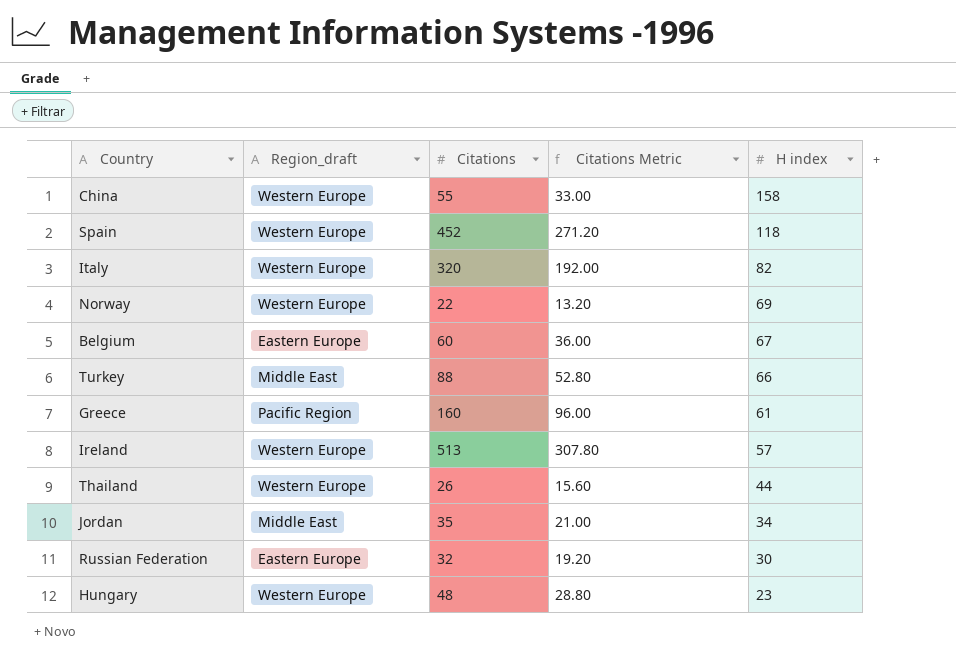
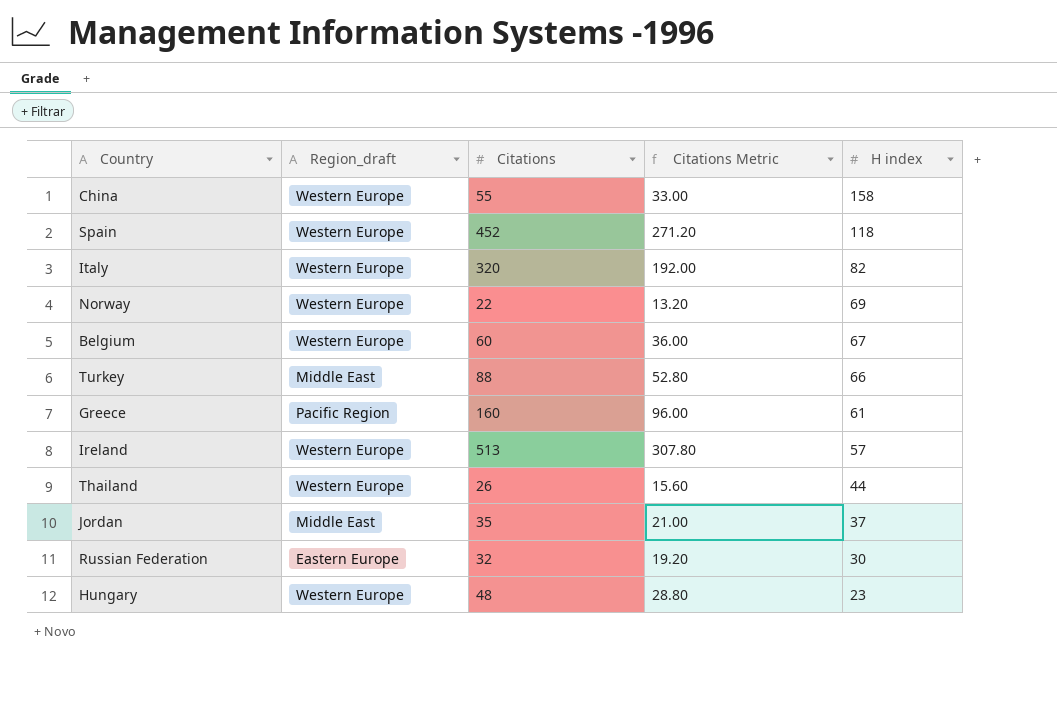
Belgium | Region_draft: Eastern Europe -> Western Europe
Jordan | H index: 34 -> 37

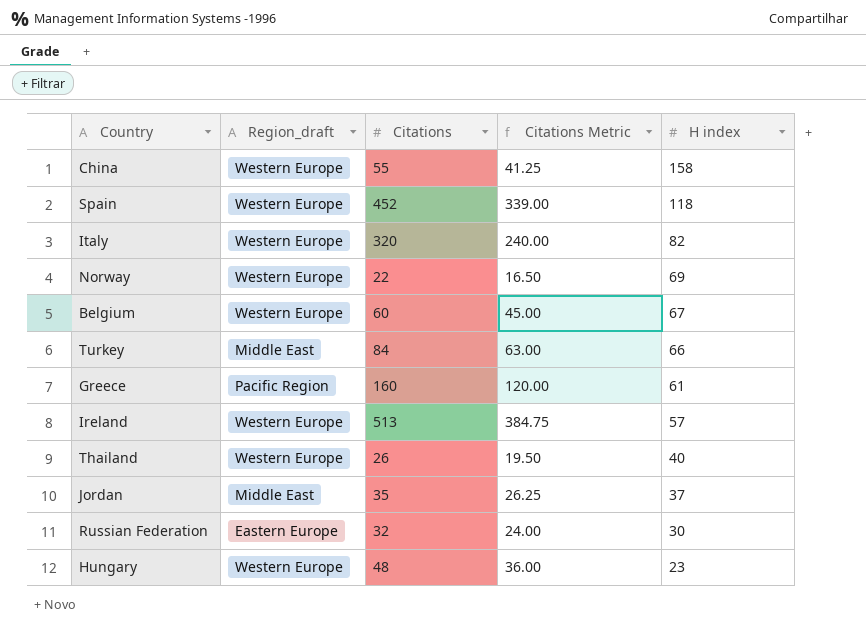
column Citations Metric | formula: [Citations] * 0.6 -> [Citations] * 0.75
Turkey | Citations: 88 -> 84
Thailand | H index: 44 -> 40

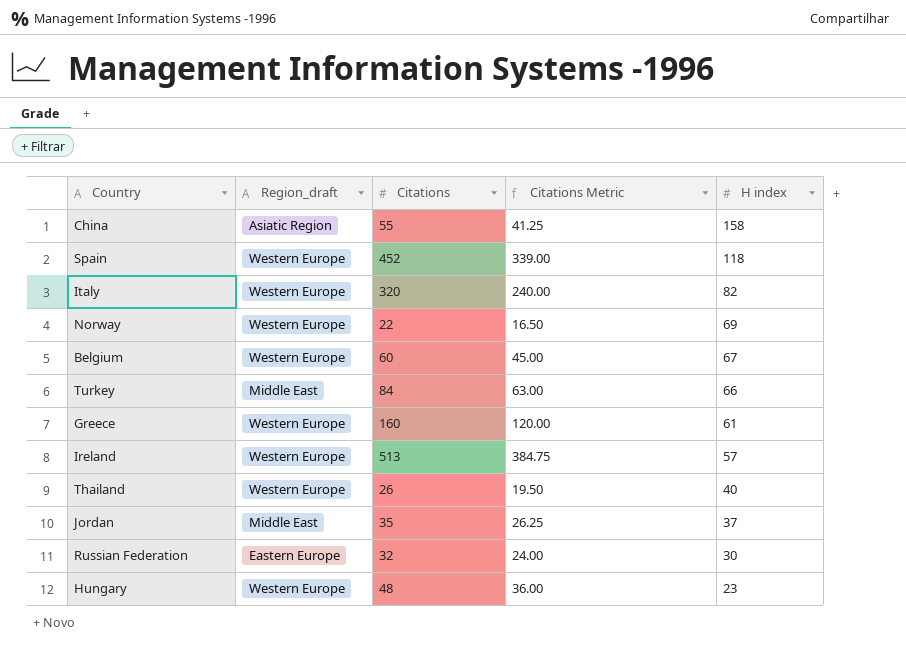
China | Region_draft: Western Europe -> Asiatic Region
Greece | Region_draft: Pacific Region -> Western Europe

